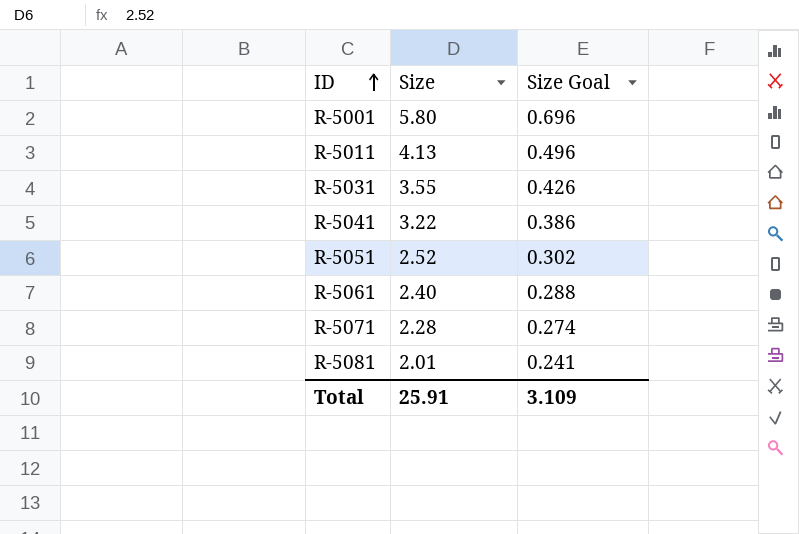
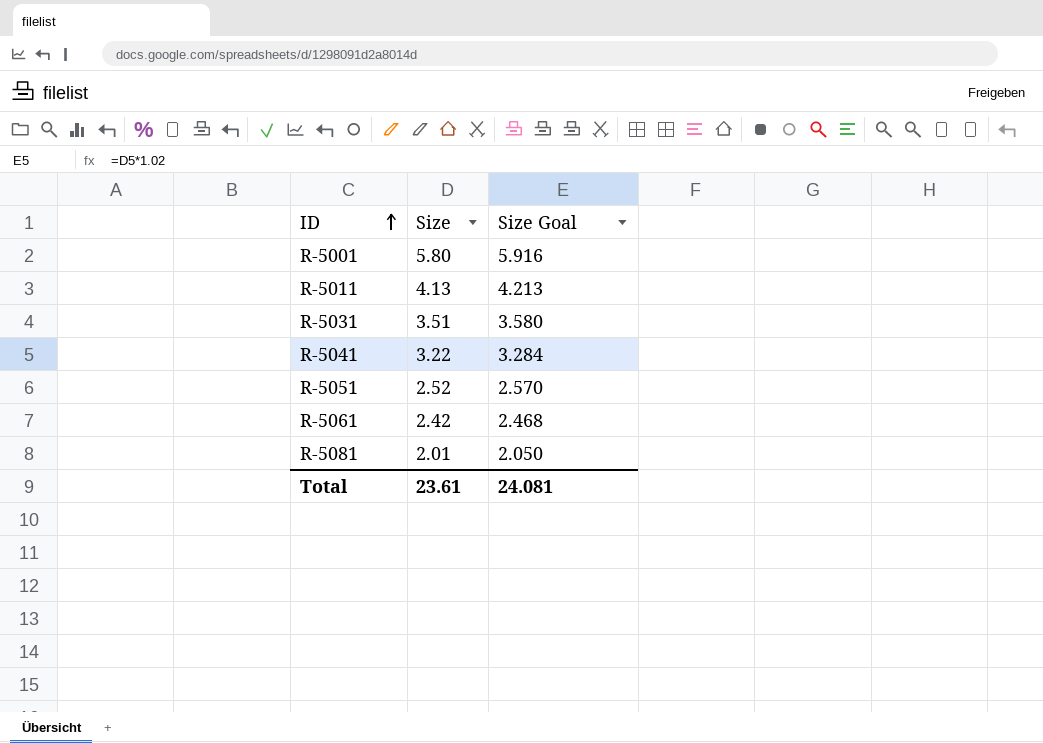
column Size Goal | formula: [Size] * 0.12 -> [Size] * 1.02
row R-5071: 2.28 | 0.274 -> none
R-5031 | Size: 3.55 -> 3.51
R-5061 | Size: 2.40 -> 2.42
Total | Size: 25.91 -> 23.61
Total | Size Goal: 3.109 -> 24.081

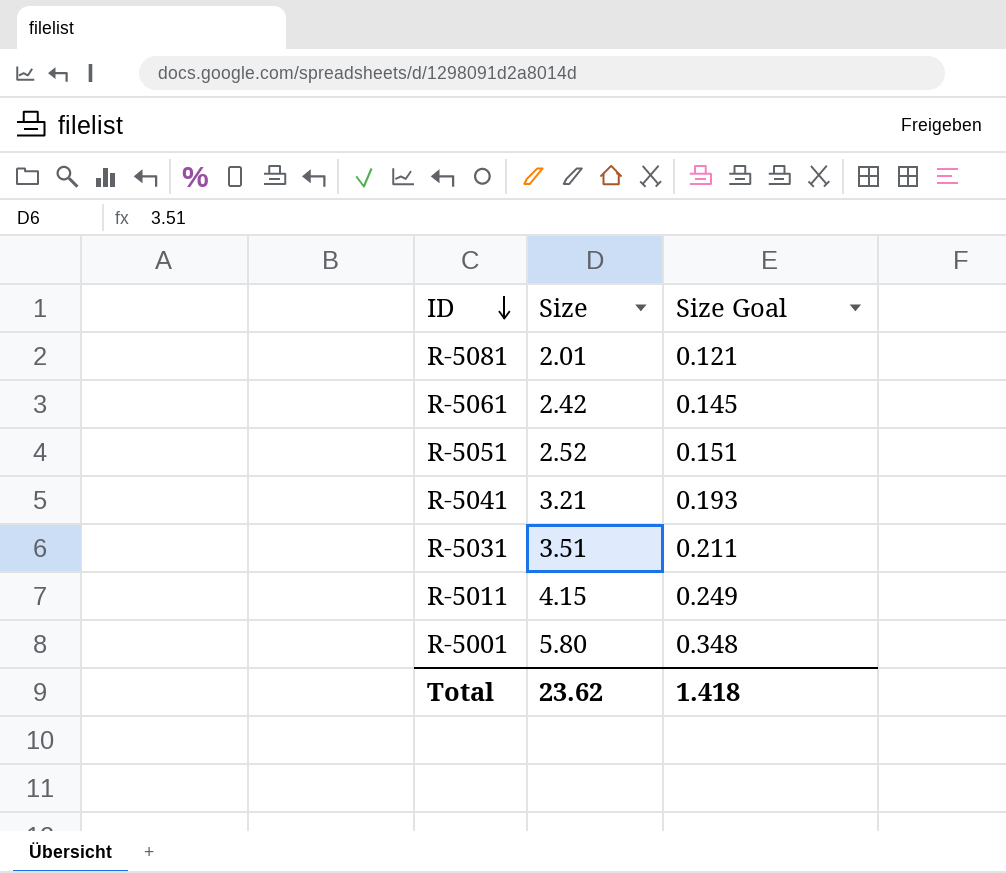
row order: ID ascending -> ID descending
column Size Goal | formula: [Size] * 1.02 -> [Size] * 0.06
R-5041 | Size: 3.22 -> 3.21
R-5011 | Size: 4.13 -> 4.15
Total | Size: 23.61 -> 23.62
Total | Size Goal: 24.081 -> 1.418

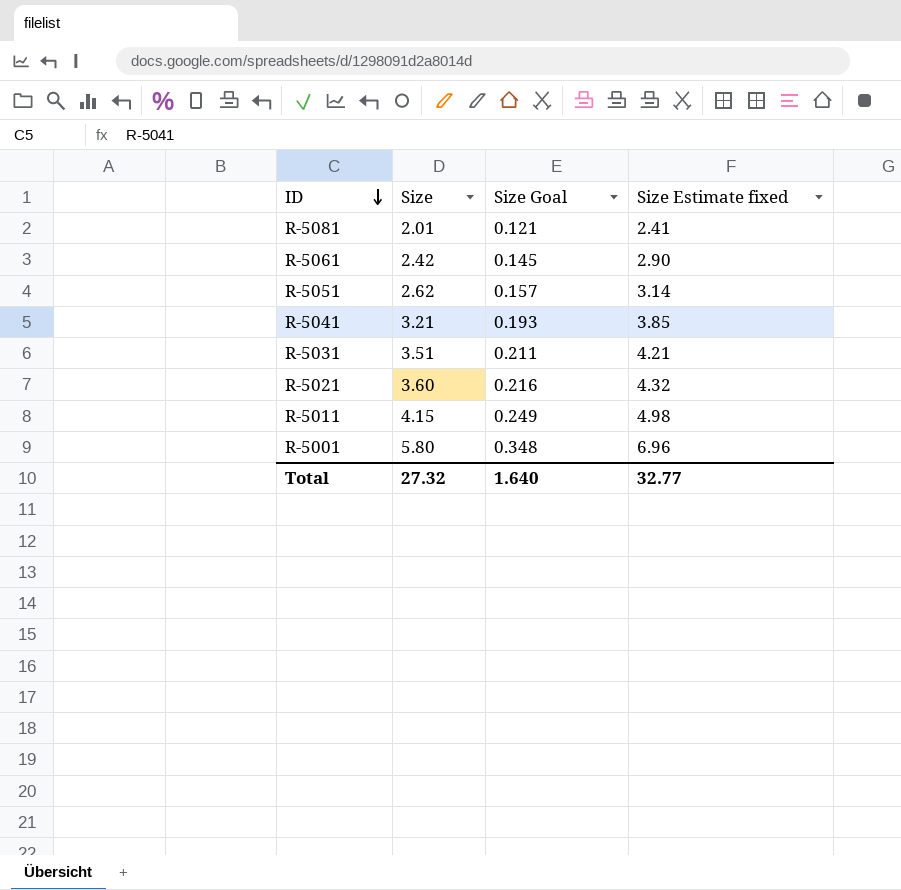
column Size Estimate fixed | formula: none -> [Size] * 1.2
R-5051 | Size: 2.52 -> 2.62
R-5051 | Size Goal: 0.151 -> 0.157
row R-5021: none -> 3.60 | 0.216 | 4.32
Total | Size: 23.62 -> 27.32
Total | Size Goal: 1.418 -> 1.640

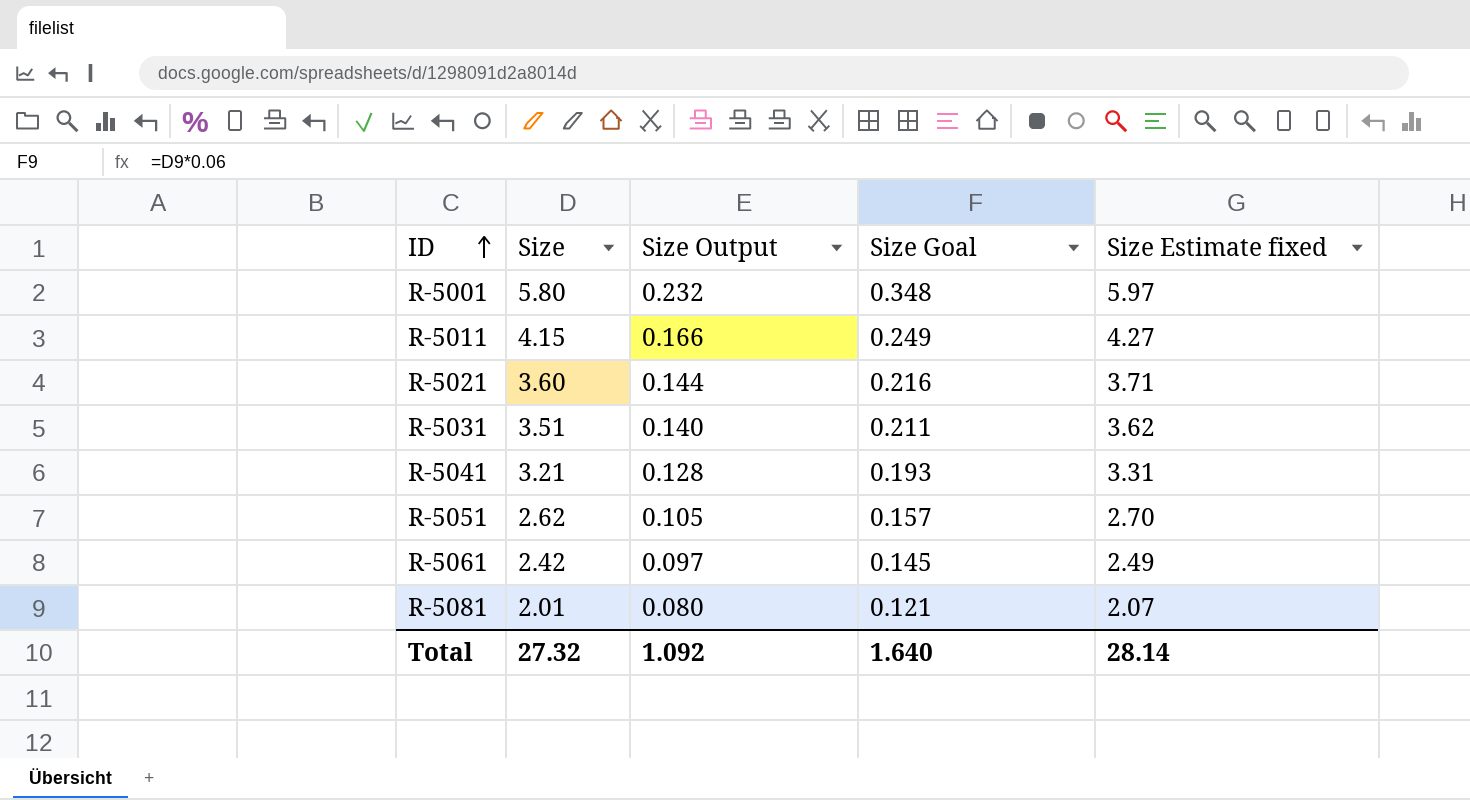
row order: ID descending -> ID ascending
column Size Output | formula: none -> [Size] * 0.04
column Size Estimate fixed | formula: [Size] * 1.2 -> [Size] * 1.03
Total | Size Estimate fixed: 32.77 -> 28.14

